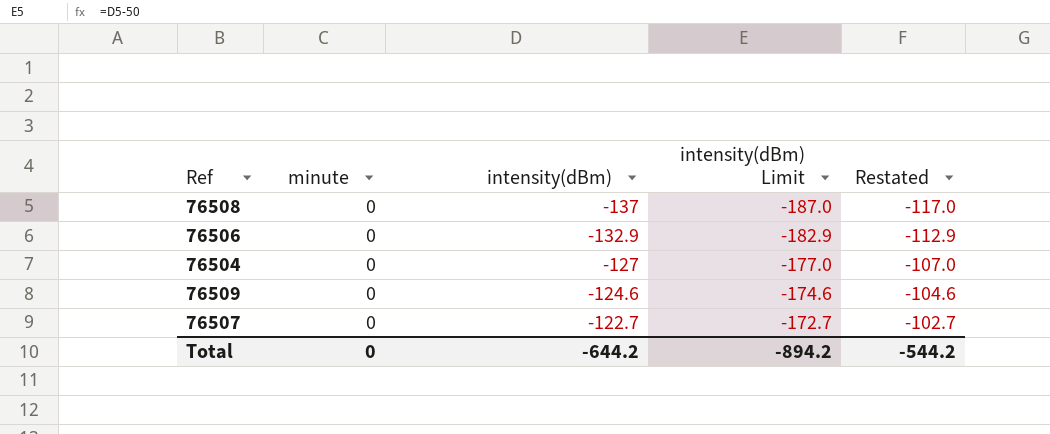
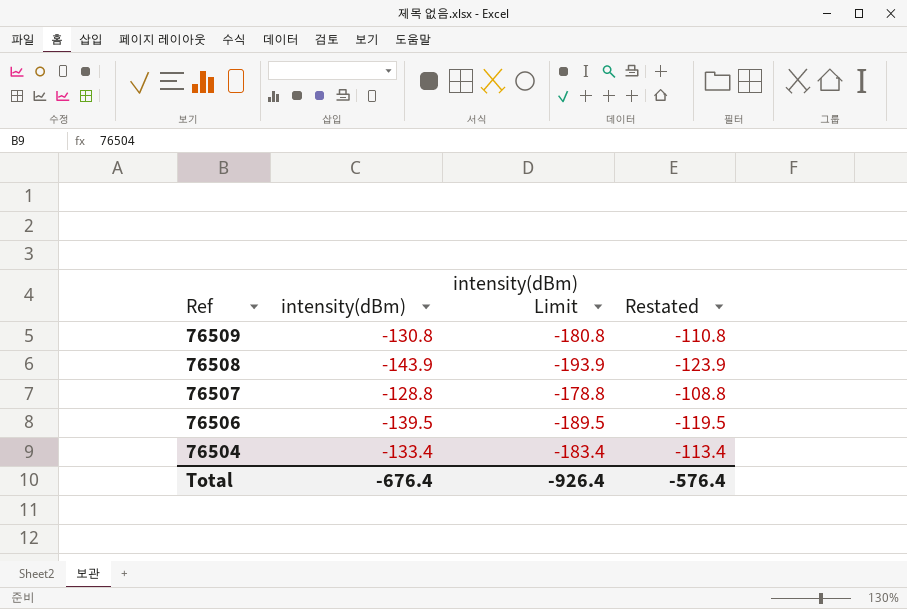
row order: intensity(dBm) ascending -> Ref descending
column minute | position: 2 -> none
76509 | intensity(dBm): -124.6 -> -130.8
76509 | intensity(dBm) Limit: -174.6 -> -180.8
76509 | Restated: -104.6 -> -110.8
76508 | intensity(dBm): -137 -> -143.9
76508 | intensity(dBm) Limit: -187.0 -> -193.9
76508 | Restated: -117.0 -> -123.9
76507 | intensity(dBm): -122.7 -> -128.8
76507 | intensity(dBm) Limit: -172.7 -> -178.8
76507 | Restated: -102.7 -> -108.8
76506 | intensity(dBm): -132.9 -> -139.5
76506 | intensity(dBm) Limit: -182.9 -> -189.5
76506 | Restated: -112.9 -> -119.5
76504 | intensity(dBm): -127 -> -133.4
76504 | intensity(dBm) Limit: -177.0 -> -183.4
76504 | Restated: -107.0 -> -113.4
Total | intensity(dBm): -644.2 -> -676.4
Total | intensity(dBm) Limit: -894.2 -> -926.4
Total | Restated: -544.2 -> -576.4

